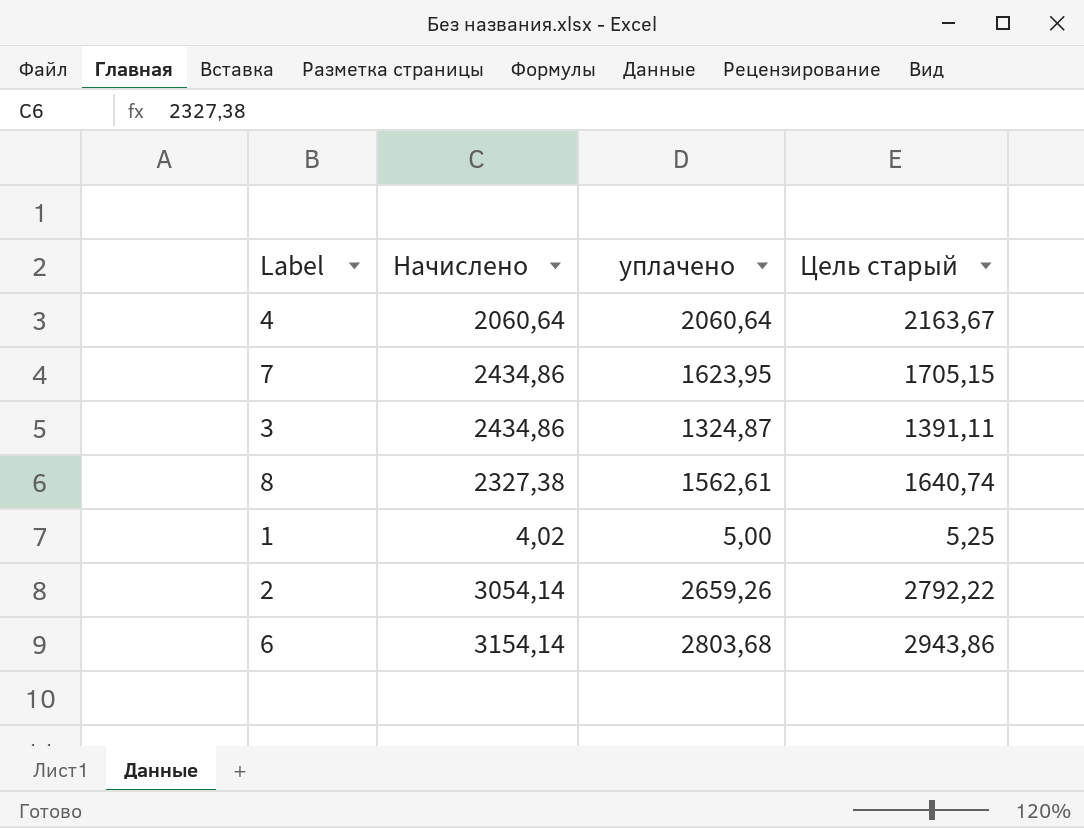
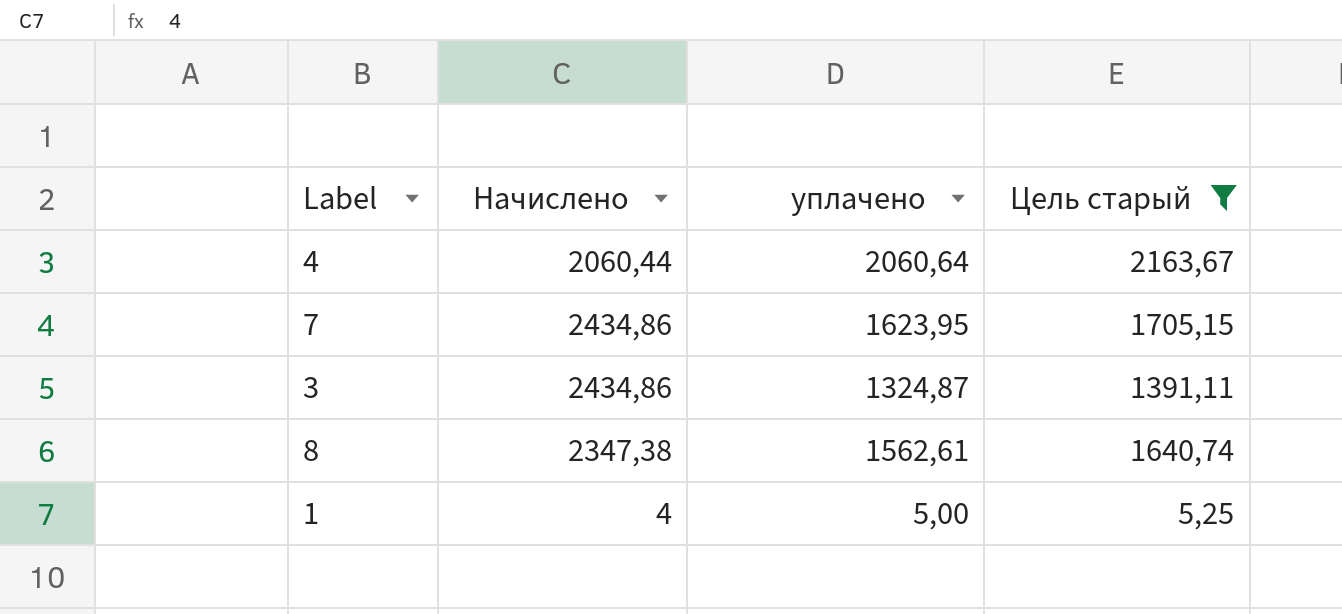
filter: none -> Цель старый <= 2163,67
4 | Начислено: 2060,64 -> 2060,44
8 | Начислено: 2327,38 -> 2347,38
1 | Начислено: 4,02 -> 4

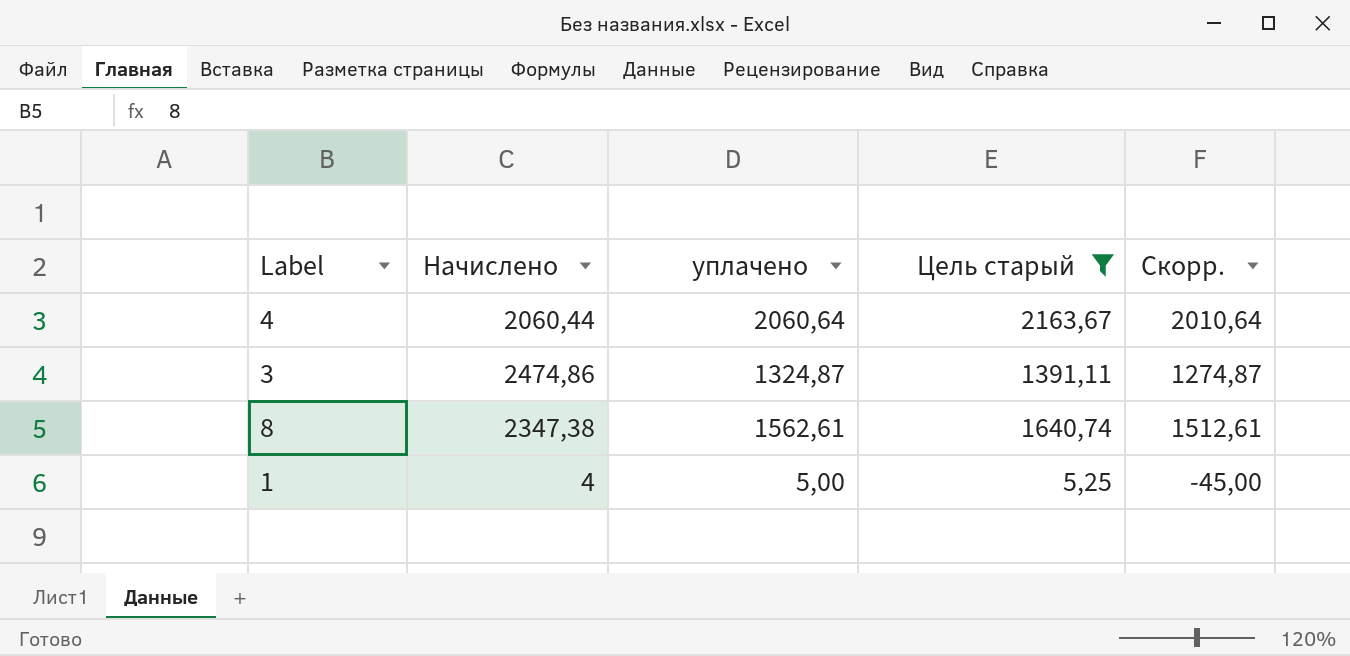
column Скорр. | formula: none -> [уплачено] - 50
row 7: 2434,86 | 1623,95 | 1705,15 -> none
3 | Начислено: 2434,86 -> 2474,86

